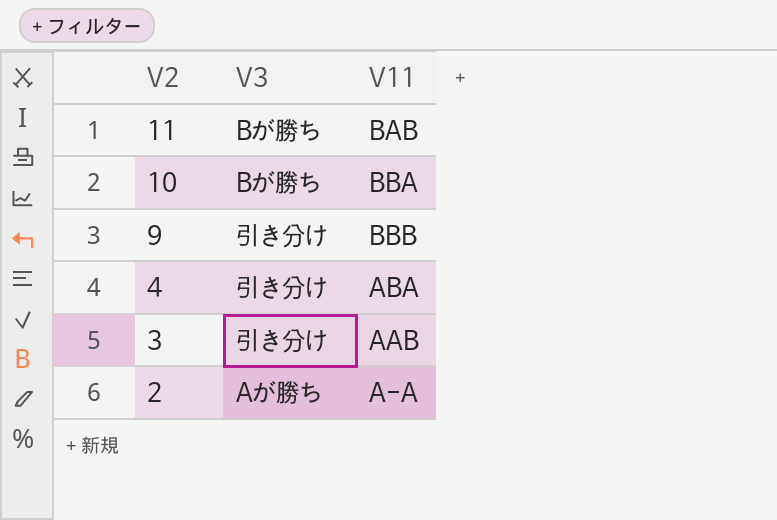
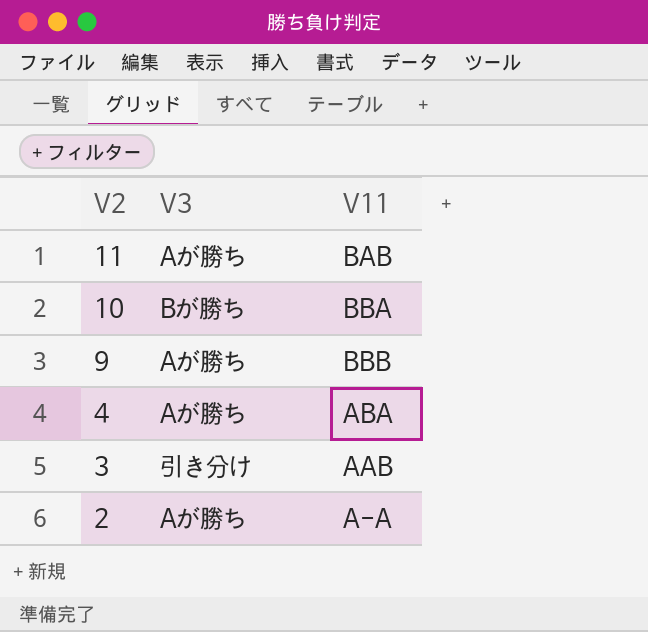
11 | V3: Bが勝ち -> Aが勝ち
9 | V3: 引き分け -> Aが勝ち
4 | V3: 引き分け -> Aが勝ち

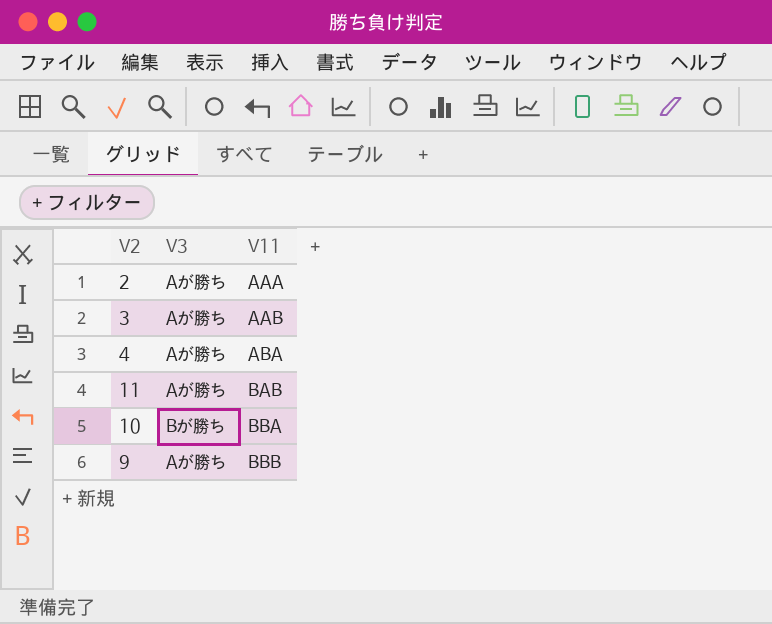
row order: V2 descending -> V11 ascending
2 | V11: A-A -> AAA
3 | V3: 引き分け -> Aが勝ち

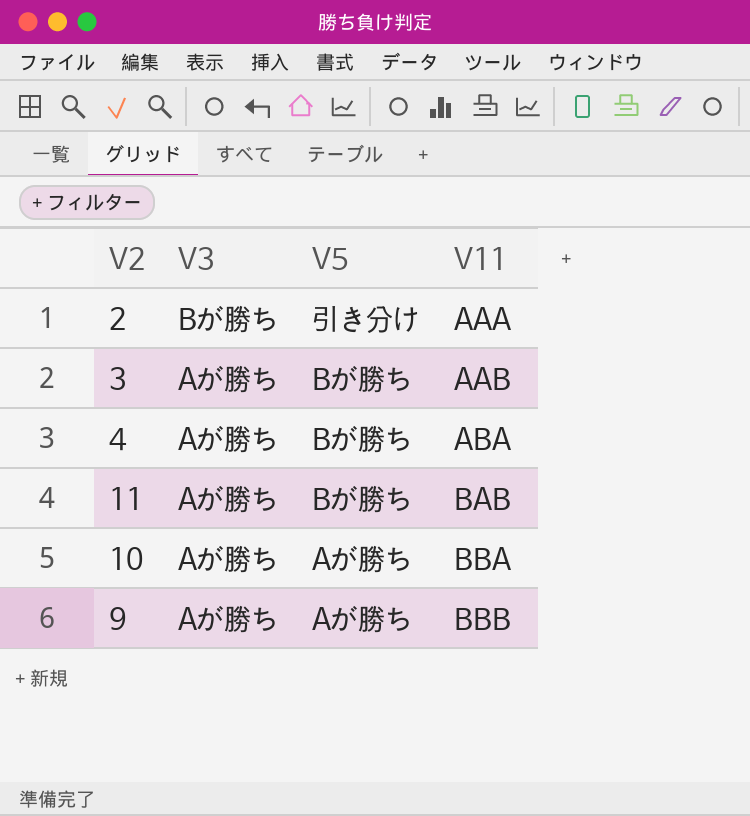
column V5 | position: none -> 3
2 | V3: Aが勝ち -> Bが勝ち
10 | V3: Bが勝ち -> Aが勝ち

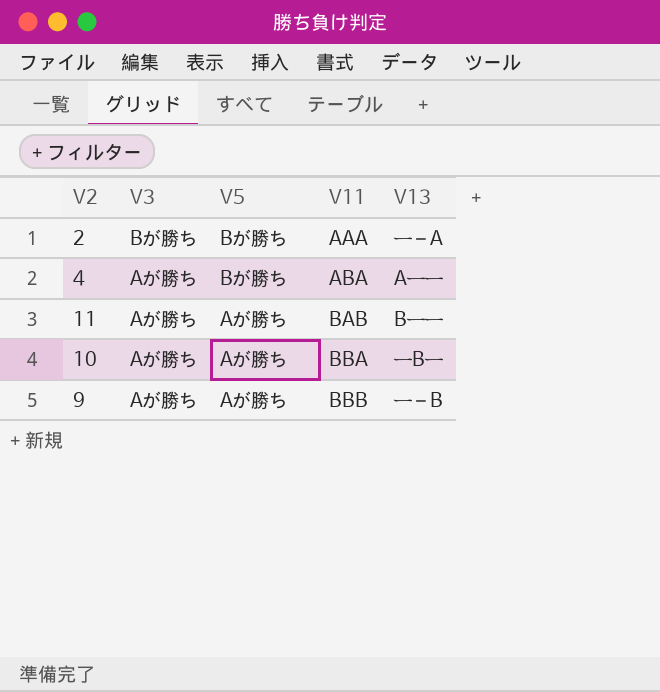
column V13 | position: none -> 5
row 3: Aが勝ち | Bが勝ち | AAB -> none
2 | V5: 引き分け -> Bが勝ち
11 | V5: Bが勝ち -> Aが勝ち

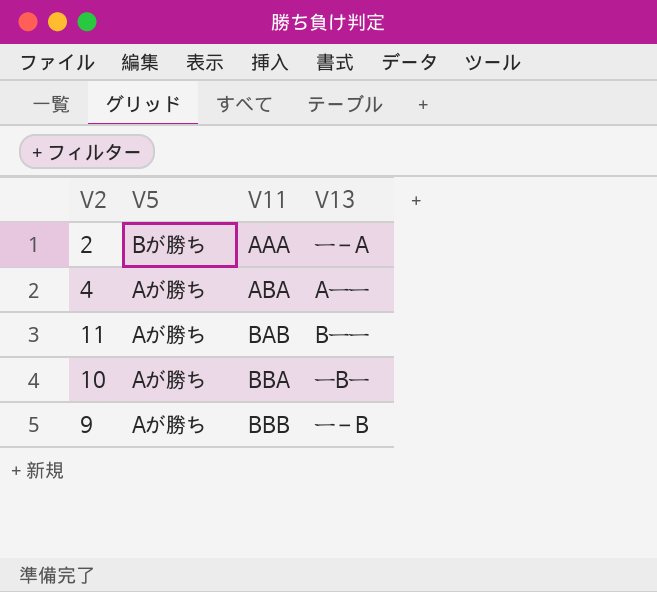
column V3 | position: 2 -> none
4 | V5: Bが勝ち -> Aが勝ち

